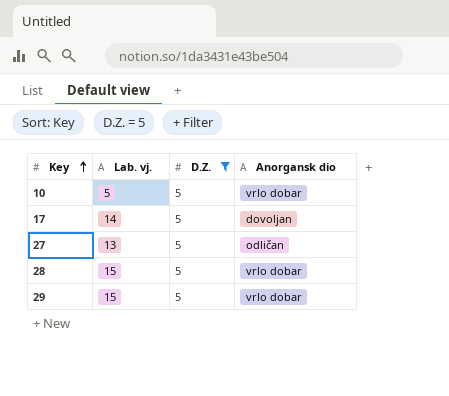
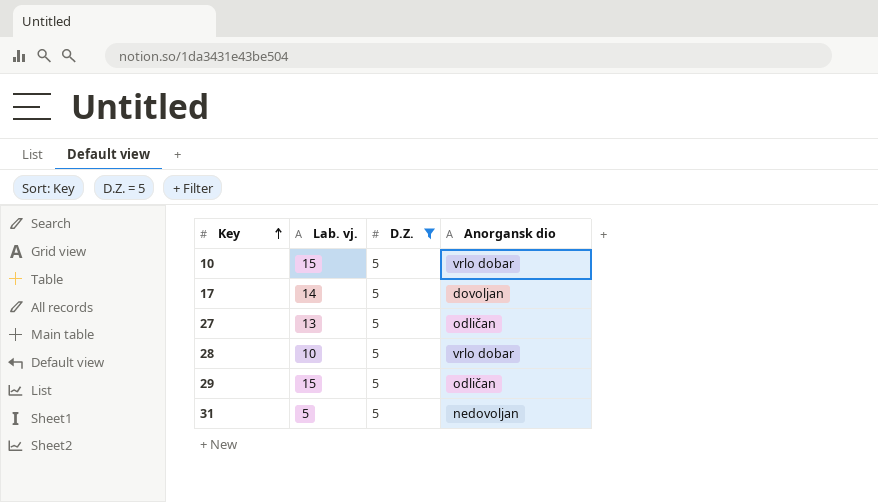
10 | Lab. vj.: 5 -> 15
28 | Lab. vj.: 15 -> 10
29 | Anorgansk dio: vrlo dobar -> odličan
row 31: none -> 5 | 5 | nedovoljan

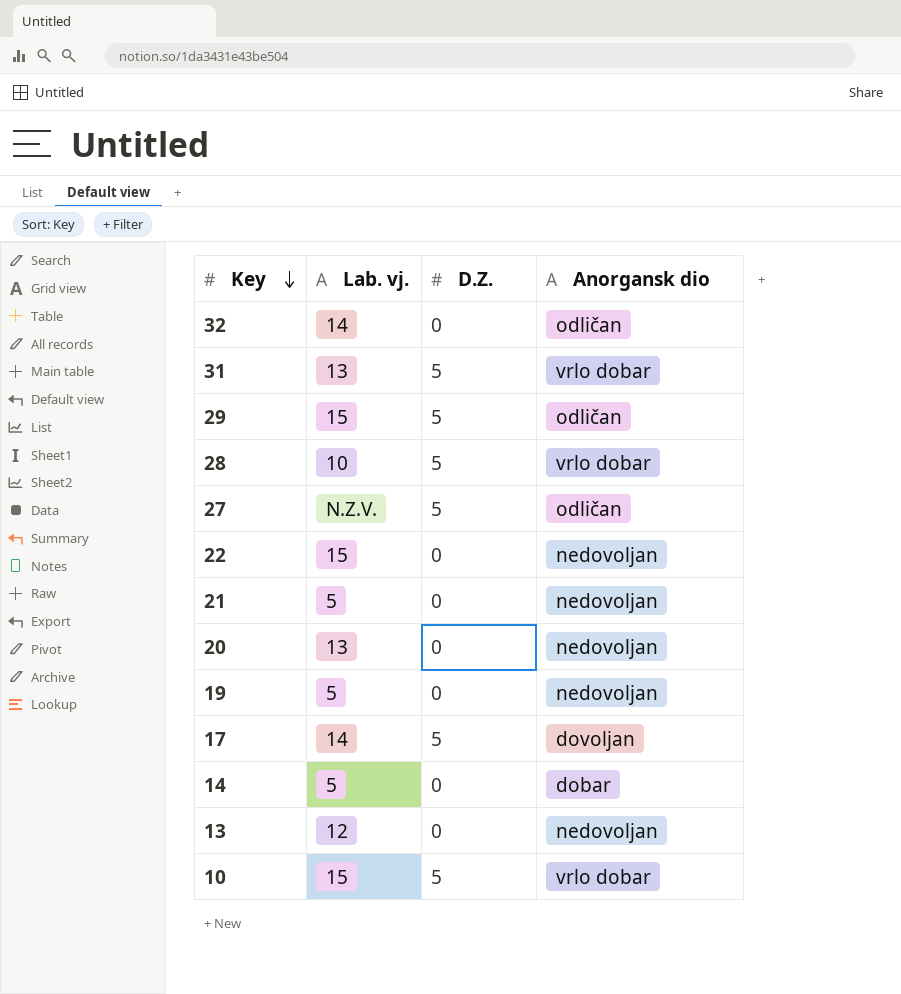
filter: D.Z. = 5 -> none
row order: Key ascending -> Key descending
31 | Lab. vj.: 5 -> 13
31 | Anorgansk dio: nedovoljan -> vrlo dobar
27 | Lab. vj.: 13 -> N.Z.V.

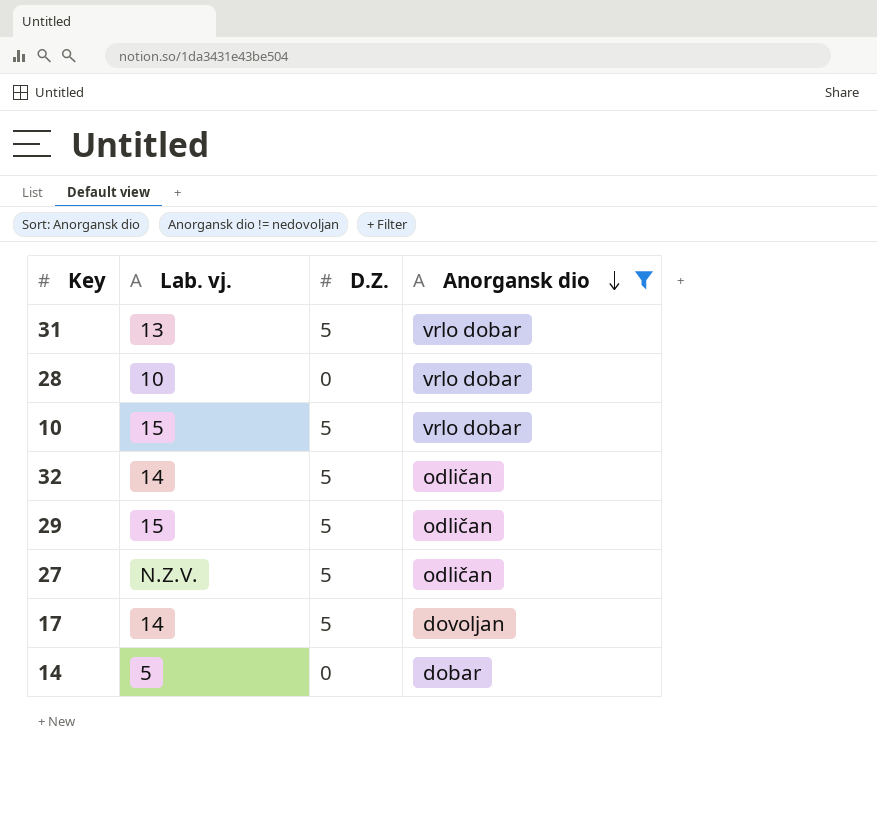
filter: none -> Anorgansk dio != nedovoljan
row order: Key descending -> Anorgansk dio descending
28 | D.Z.: 5 -> 0
32 | D.Z.: 0 -> 5

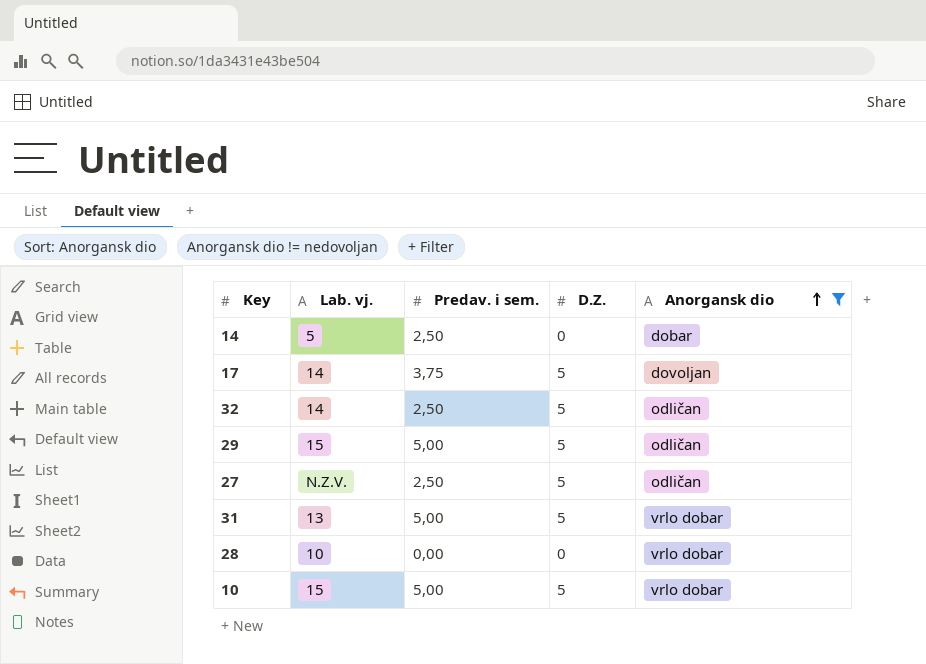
row order: Anorgansk dio descending -> Anorgansk dio ascending
column Predav. i sem. | position: none -> 3

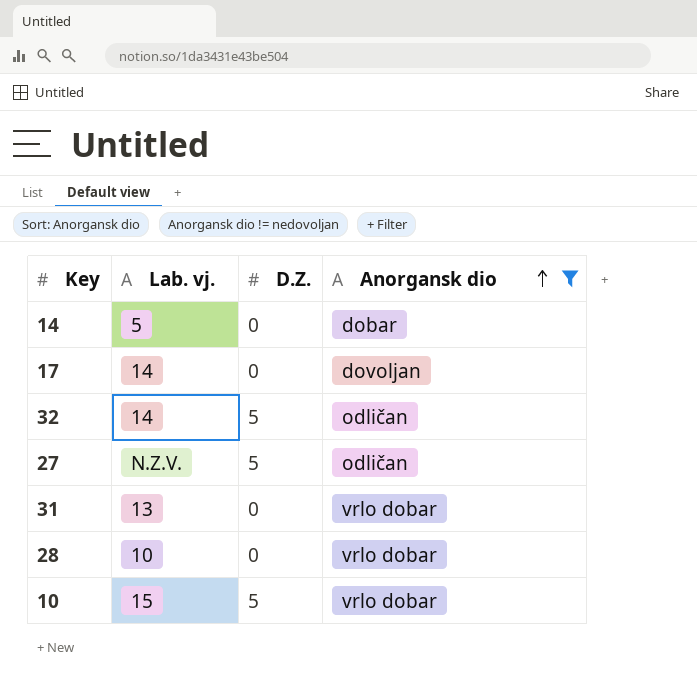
column Predav. i sem. | position: 3 -> none
row 29: 15 | 5,00 | 5 | odličan -> none
17 | D.Z.: 5 -> 0
31 | D.Z.: 5 -> 0

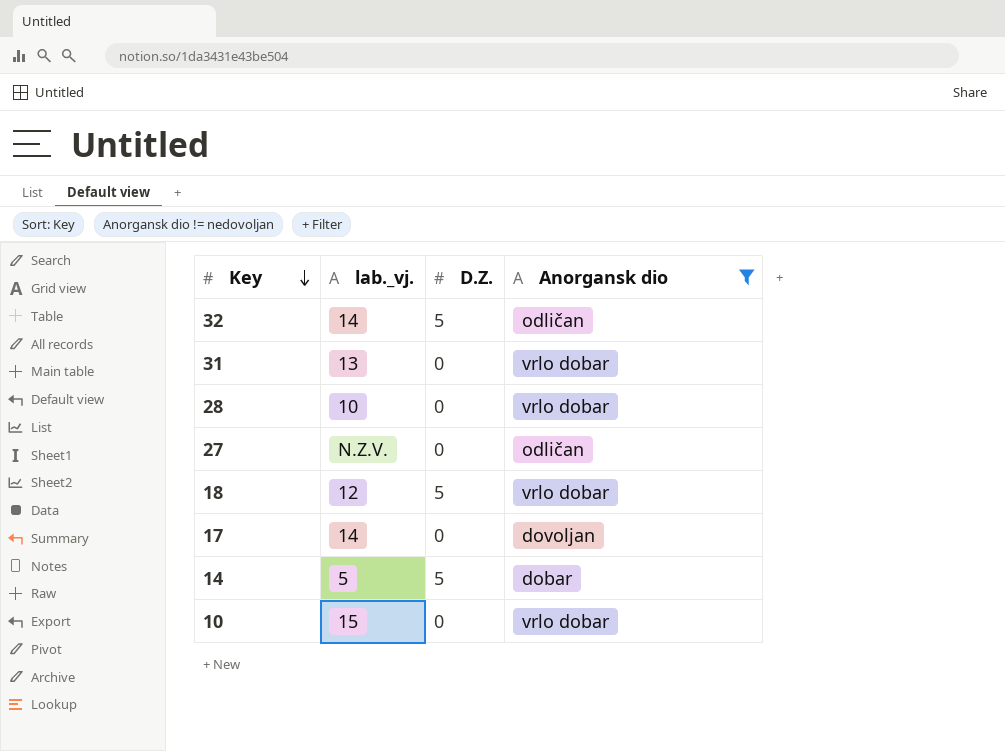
row order: Anorgansk dio ascending -> Key descending
column name: Lab. vj. -> lab._vj.
27 | D.Z.: 5 -> 0
row 18: none -> 12 | 5 | vrlo dobar
14 | D.Z.: 0 -> 5
10 | D.Z.: 5 -> 0

